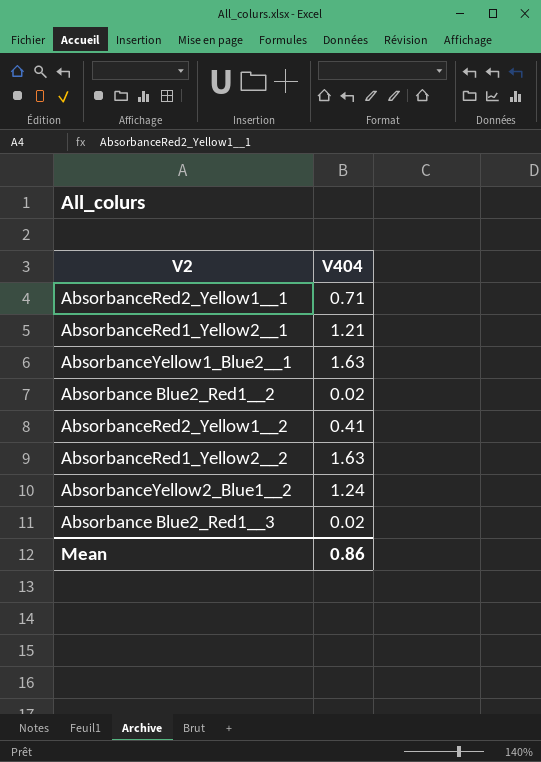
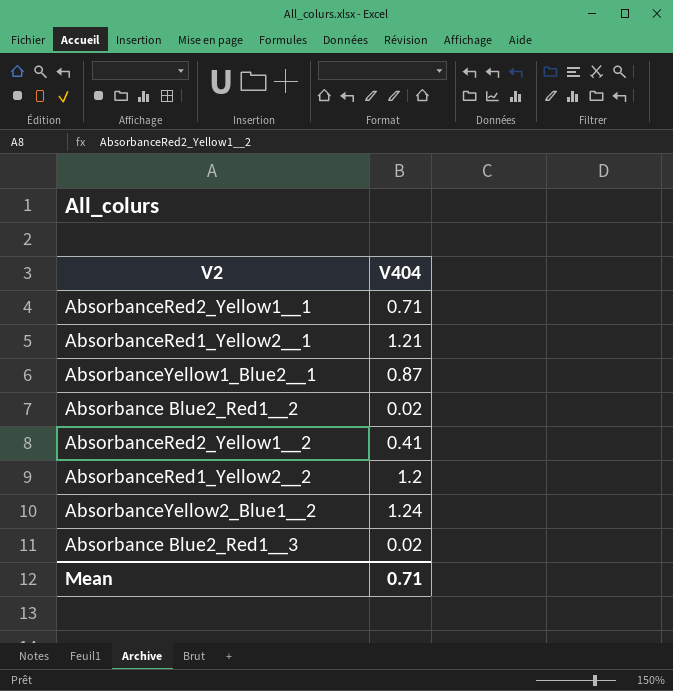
AbsorbanceYellow1_Blue2__1 | V404: 1.63 -> 0.87
AbsorbanceRed1_Yellow2__2 | V404: 1.63 -> 1.2
Mean | V404: 0.86 -> 0.71

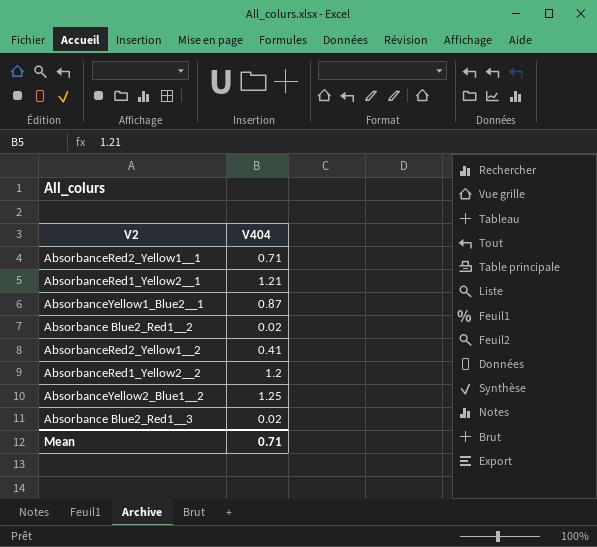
AbsorbanceYellow2_Blue1__2 | V404: 1.24 -> 1.25

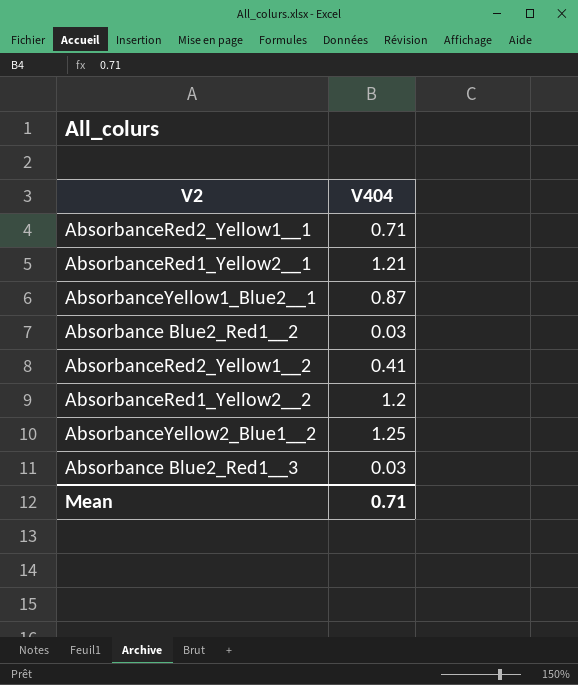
Absorbance Blue2_Red1__2 | V404: 0.02 -> 0.03
Absorbance Blue2_Red1__3 | V404: 0.02 -> 0.03

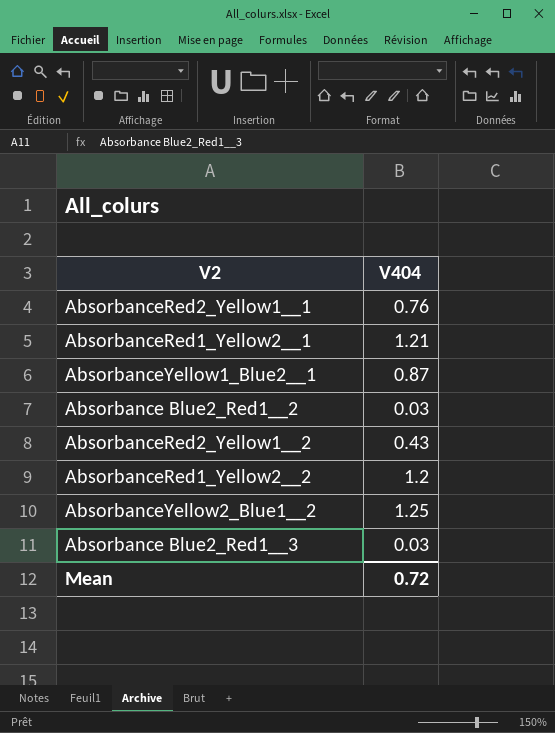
AbsorbanceRed2_Yellow1__1 | V404: 0.71 -> 0.76
AbsorbanceRed2_Yellow1__2 | V404: 0.41 -> 0.43
Mean | V404: 0.71 -> 0.72

